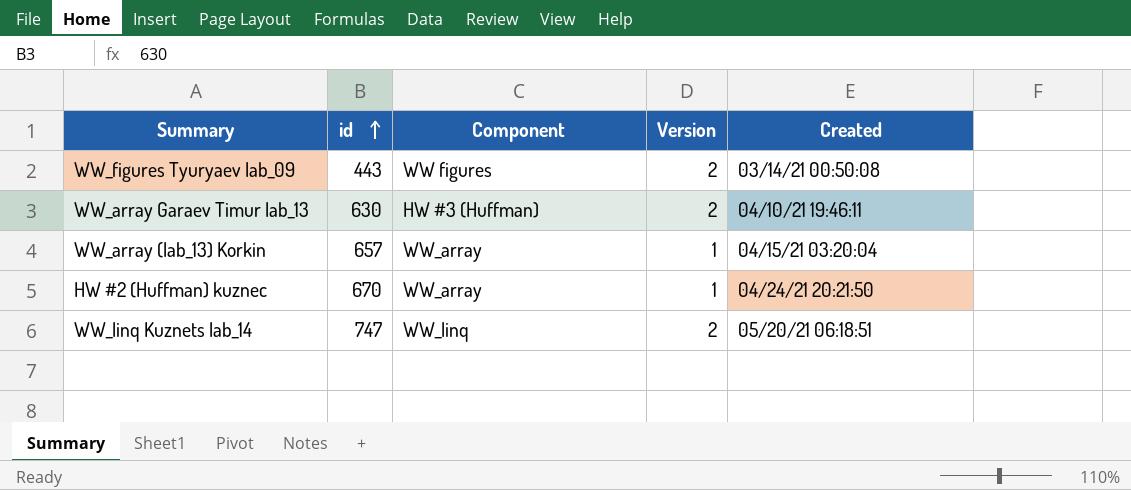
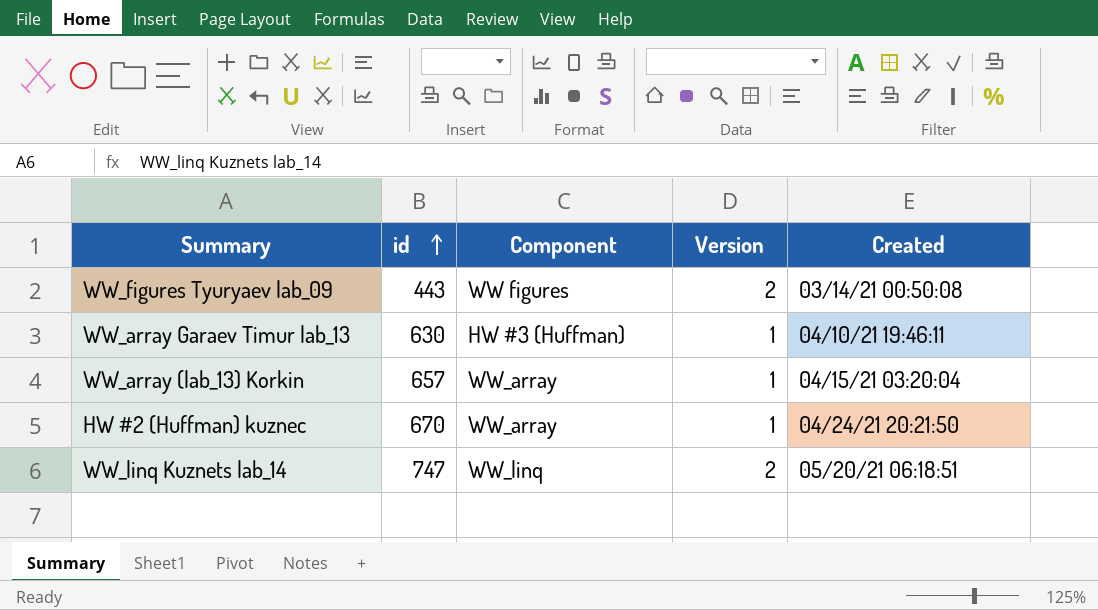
WW_array Garaev Timur lab_13 | Version: 2 -> 1

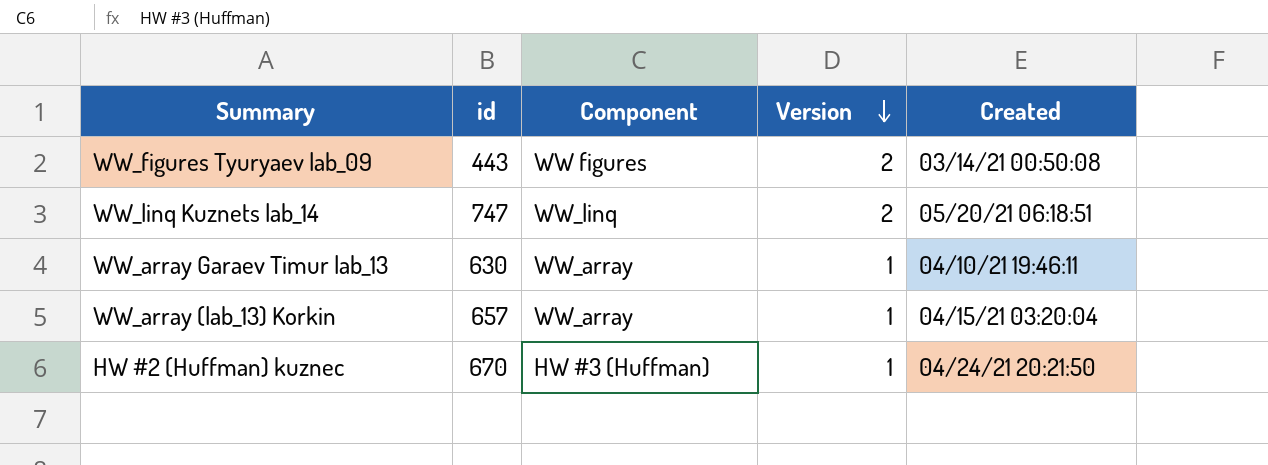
row order: id ascending -> Version descending
WW_array Garaev Timur lab_13 | Component: HW #3 (Huffman) -> WW_array
HW #2 (Huffman) kuznec | Component: WW_array -> HW #3 (Huffman)

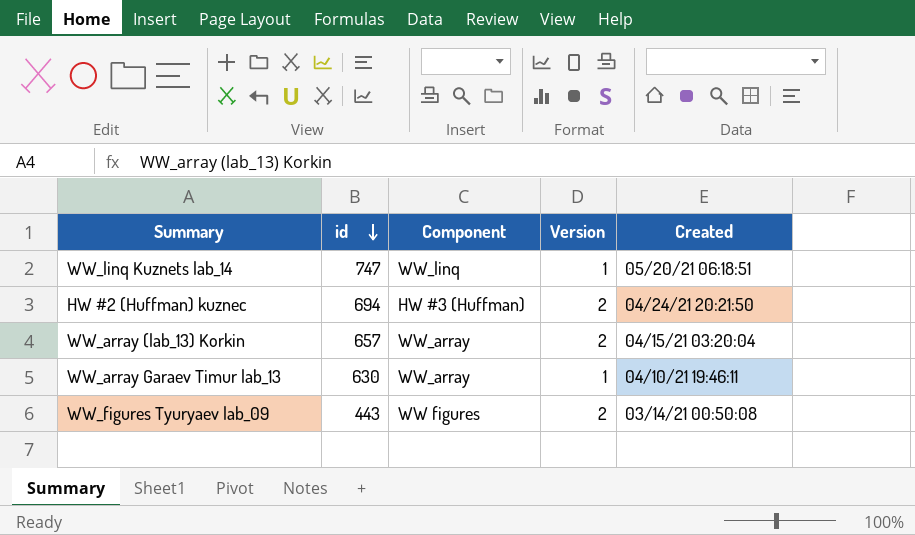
row order: Version descending -> id descending
WW_linq Kuznets lab_14 | Version: 2 -> 1
HW #2 (Huffman) kuznec | id: 670 -> 694
HW #2 (Huffman) kuznec | Version: 1 -> 2
WW_array (lab_13) Korkin | Version: 1 -> 2

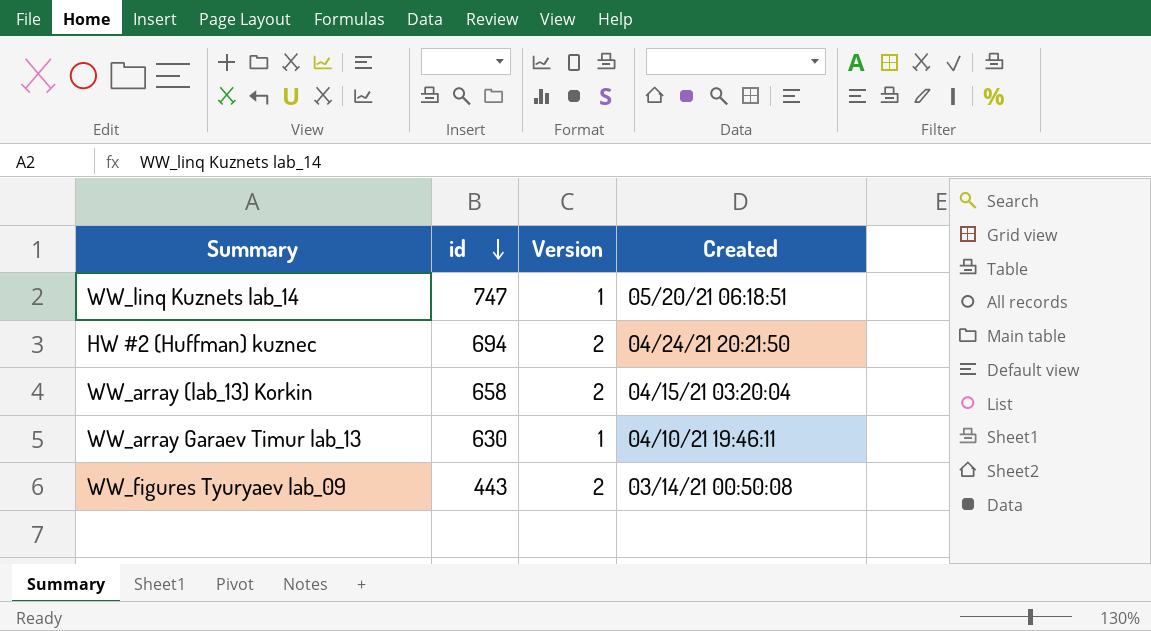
column Component | position: 3 -> none
WW_array (lab_13) Korkin | id: 657 -> 658

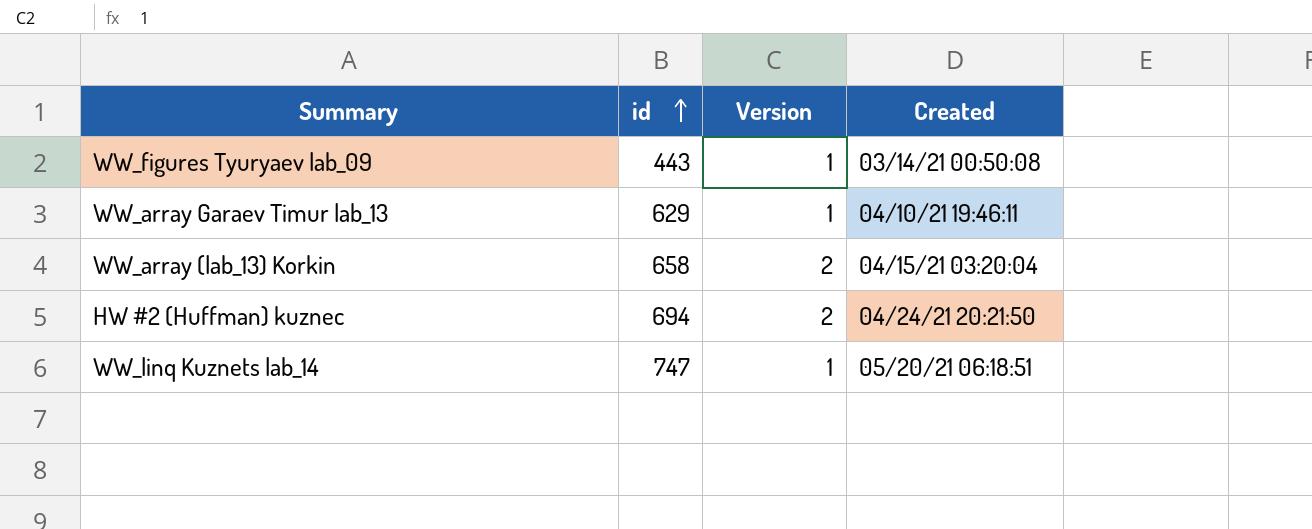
row order: id descending -> id ascending
WW_figures Tyuryaev lab_09 | Version: 2 -> 1
WW_array Garaev Timur lab_13 | id: 630 -> 629

